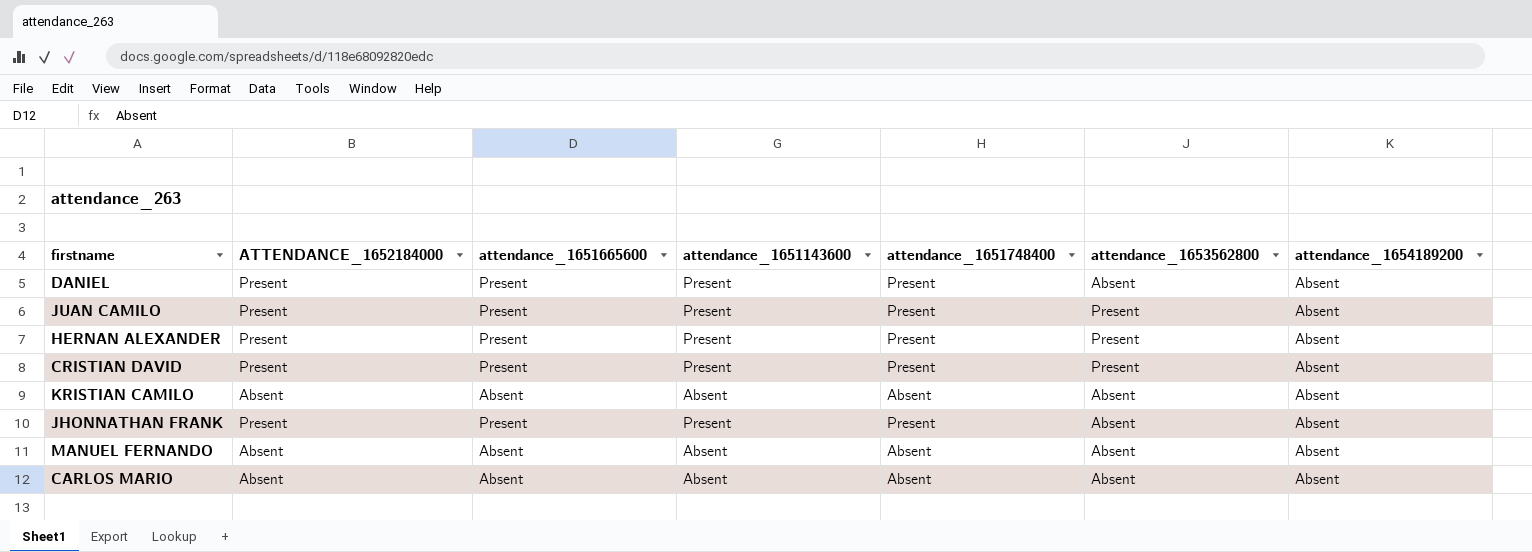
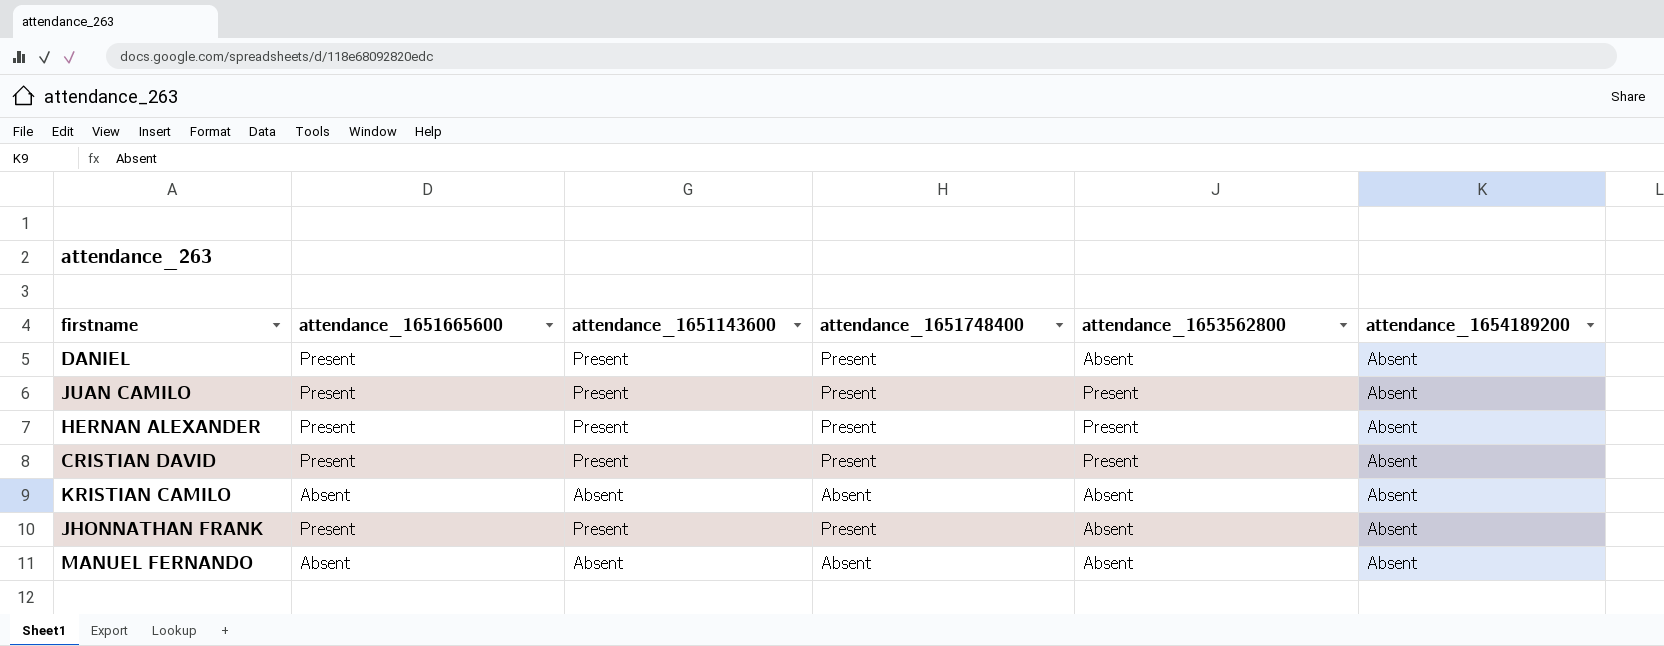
column ATTENDANCE_1652184000 | position: 2 -> none
row CARLOS MARIO: Absent | Absent | Absent | Absent | Absent | Absent -> none

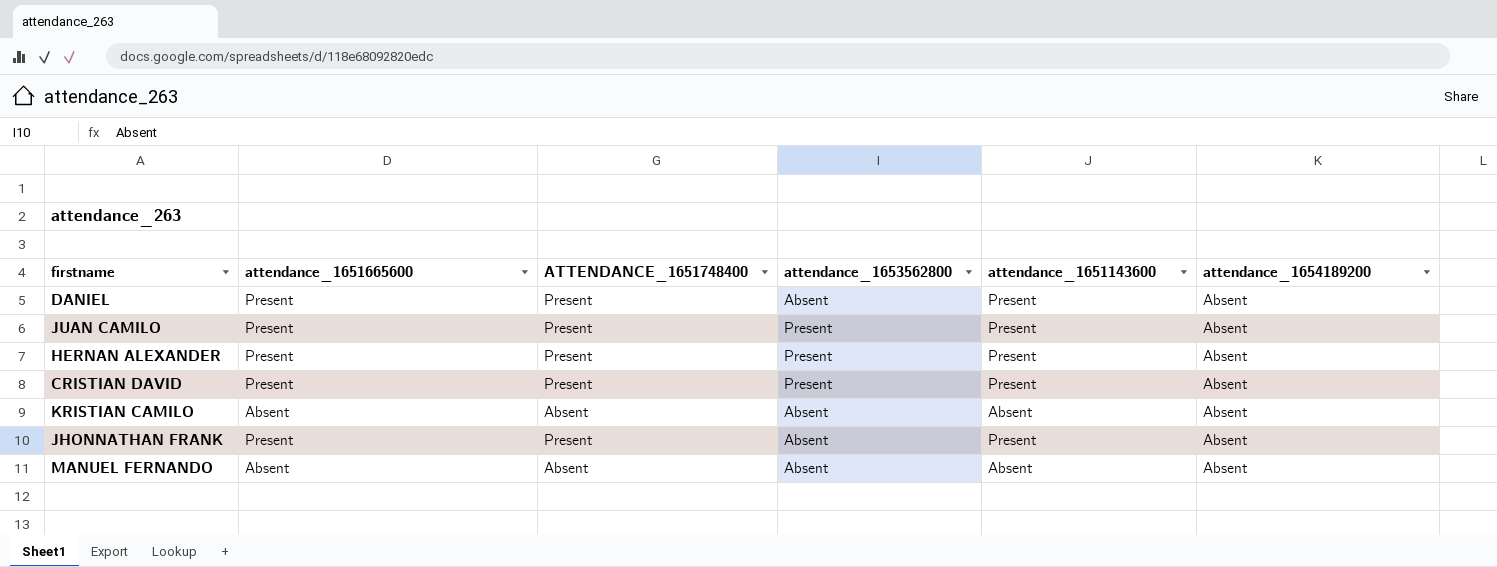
column name: attendance_1651748400 -> ATTENDANCE_1651748400
column attendance_1651143600 | position: 3 -> 5

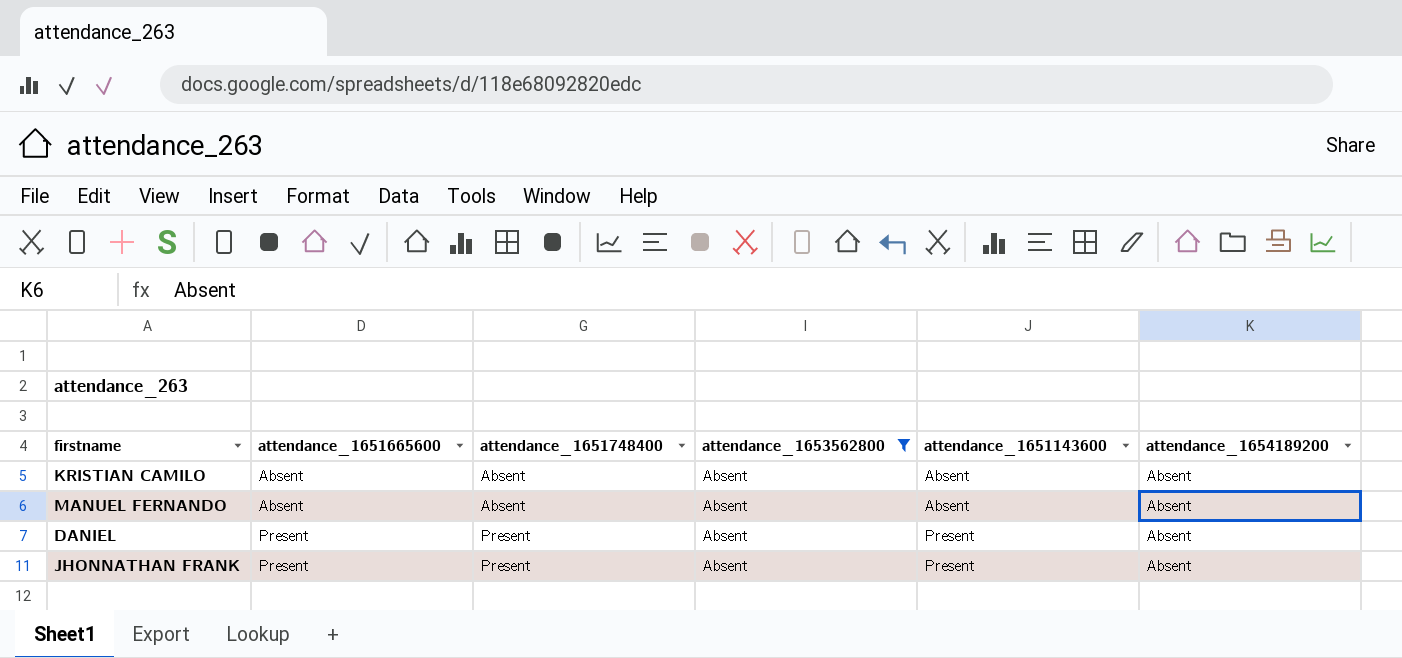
filter: none -> attendance_1653562800 = Absent
row order: none -> attendance_1651665600 ascending
column name: ATTENDANCE_1651748400 -> attendance_1651748400

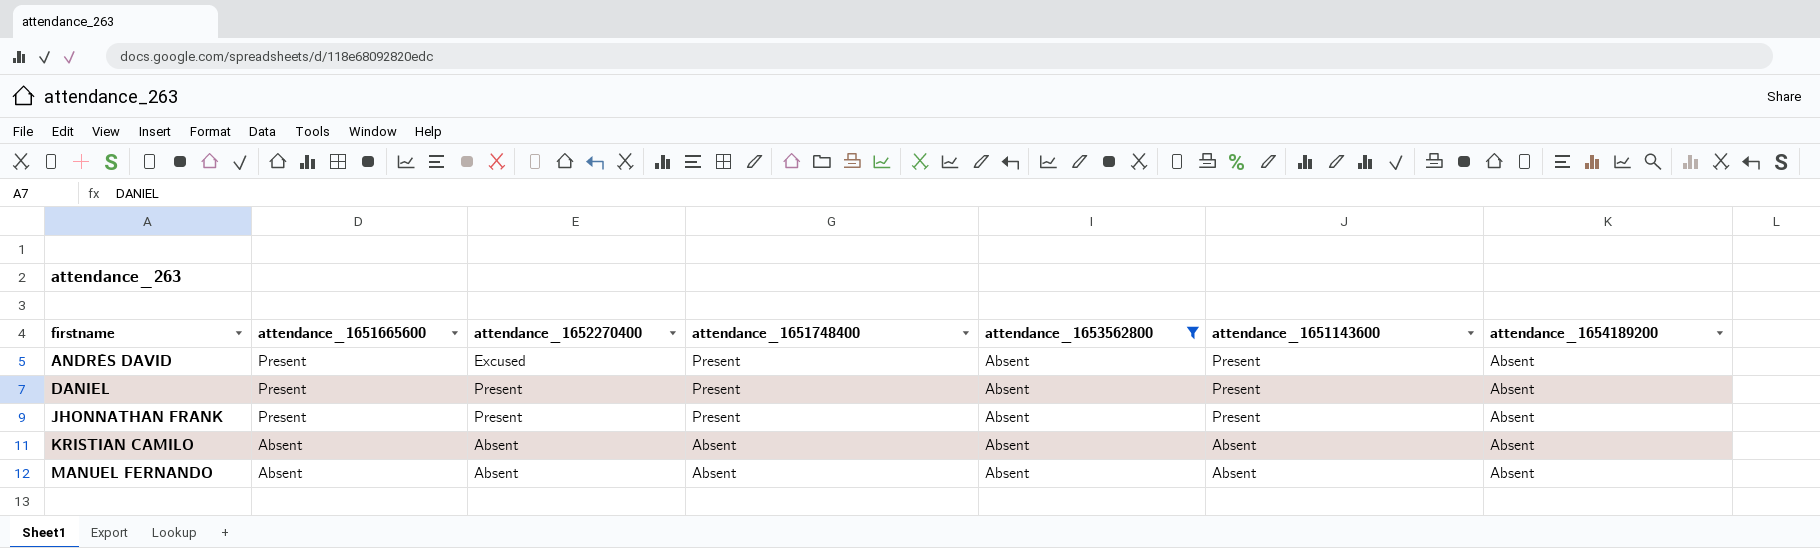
row order: attendance_1651665600 ascending -> firstname ascending
column attendance_1652270400 | position: none -> 3
row ANDRÉS DAVID: none -> Present | Excused | Present | Absent | Present | Absent

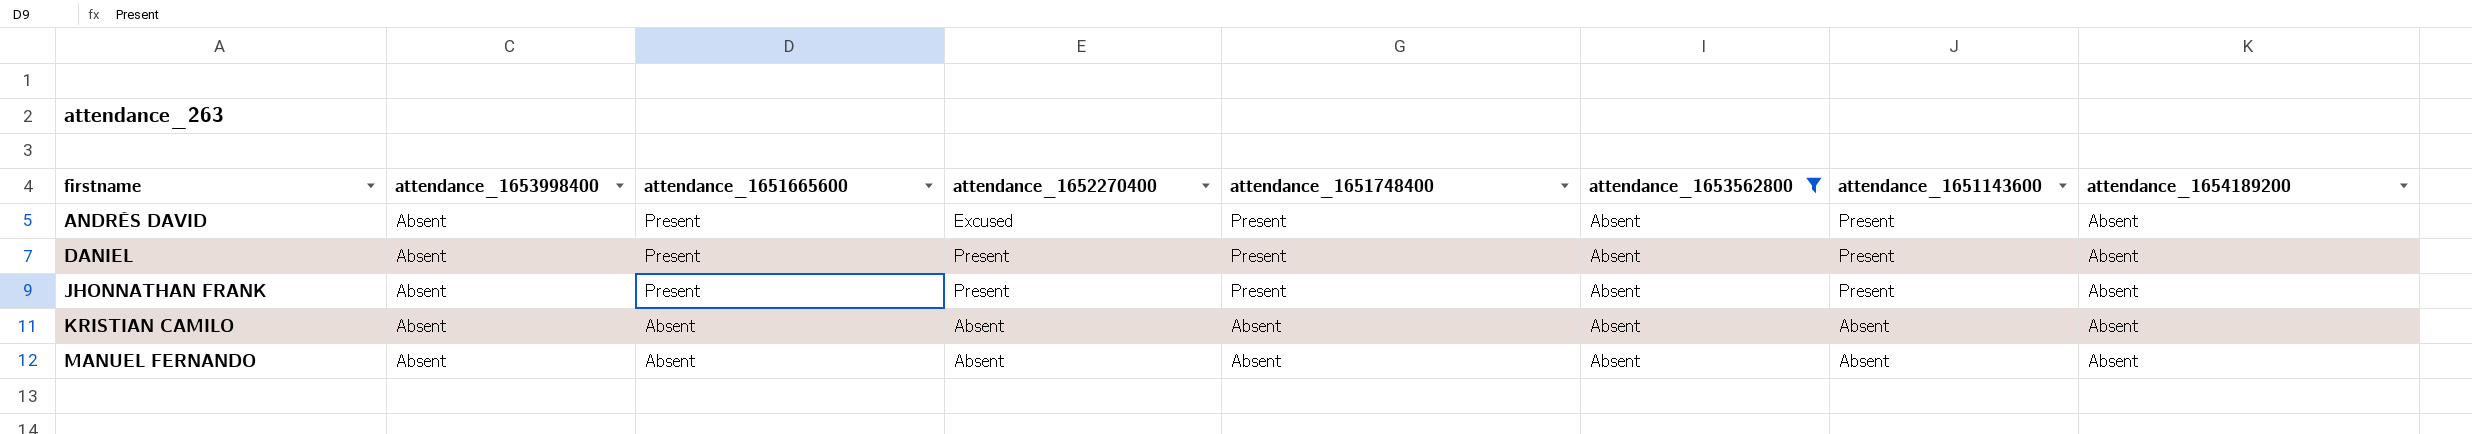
column attendance_1653998400 | position: none -> 2

